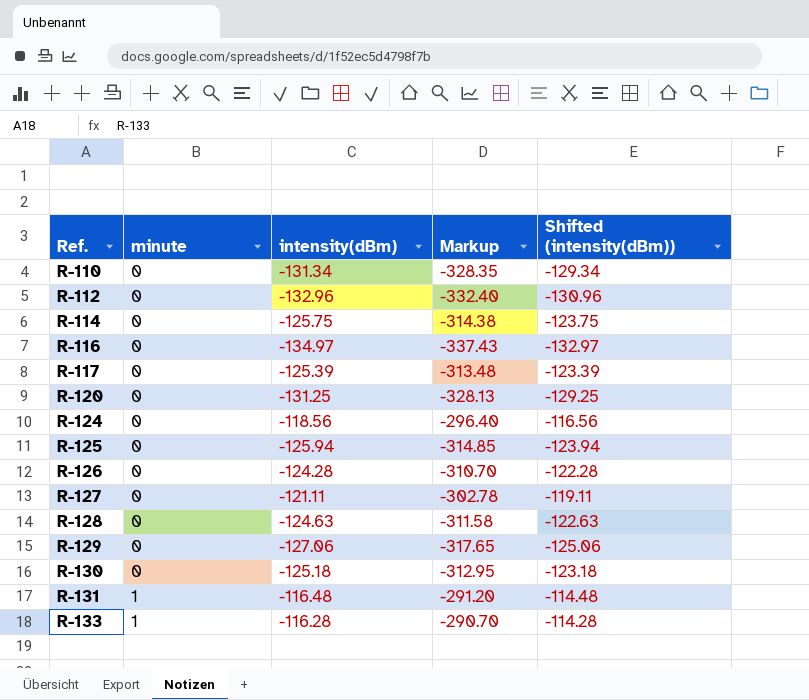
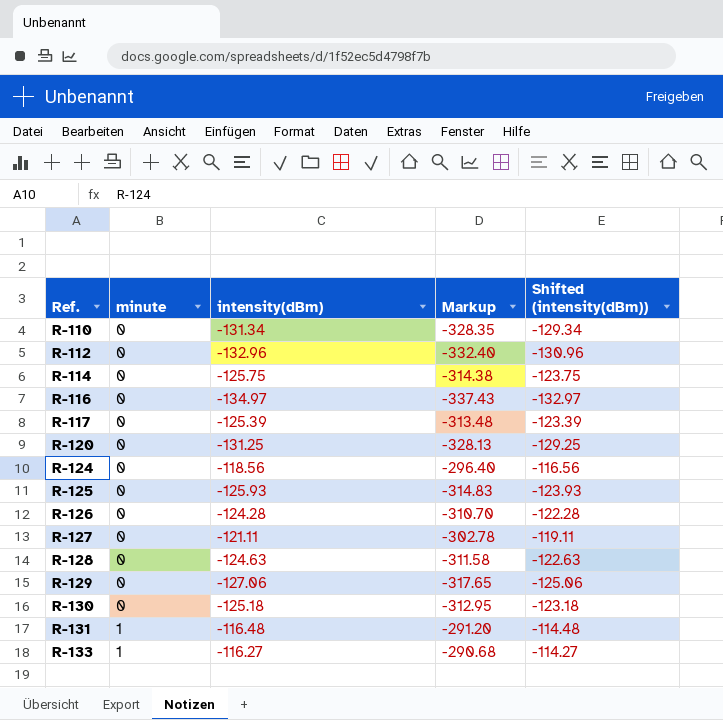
R-125 | intensity(dBm): -125.94 -> -125.93
R-125 | Markup: -314.85 -> -314.83
R-125 | Shifted (intensity(dBm)): -123.94 -> -123.93
R-133 | intensity(dBm): -116.28 -> -116.27
R-133 | Markup: -290.70 -> -290.68
R-133 | Shifted (intensity(dBm)): -114.28 -> -114.27

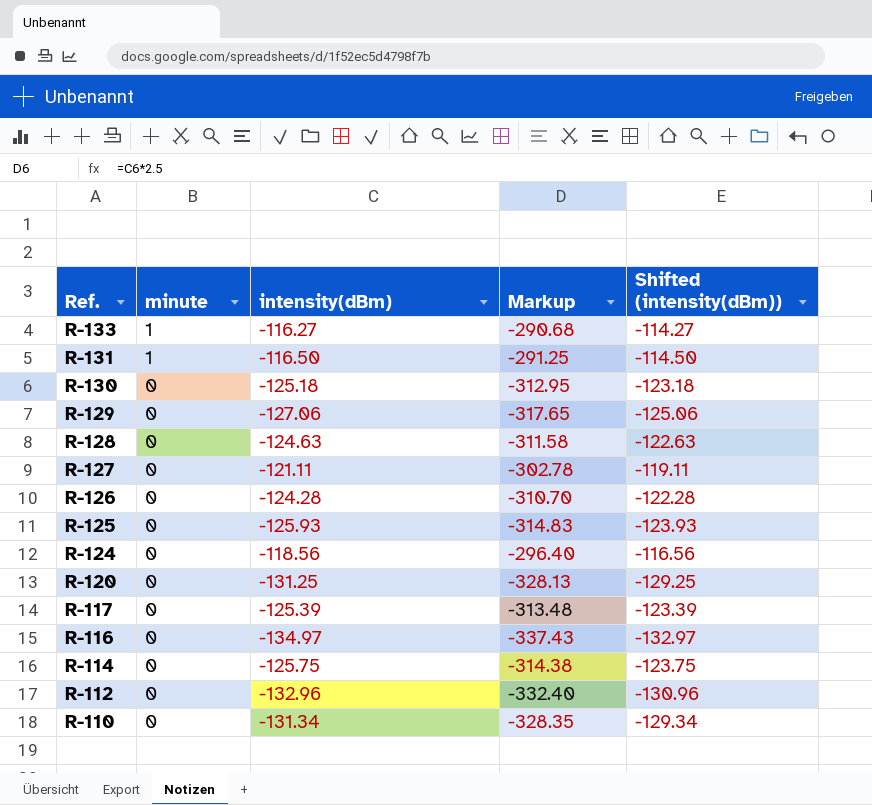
row order: Ref. ascending -> Ref. descending
R-131 | intensity(dBm): -116.48 -> -116.50
R-131 | Markup: -291.20 -> -291.25
R-131 | Shifted (intensity(dBm)): -114.48 -> -114.50

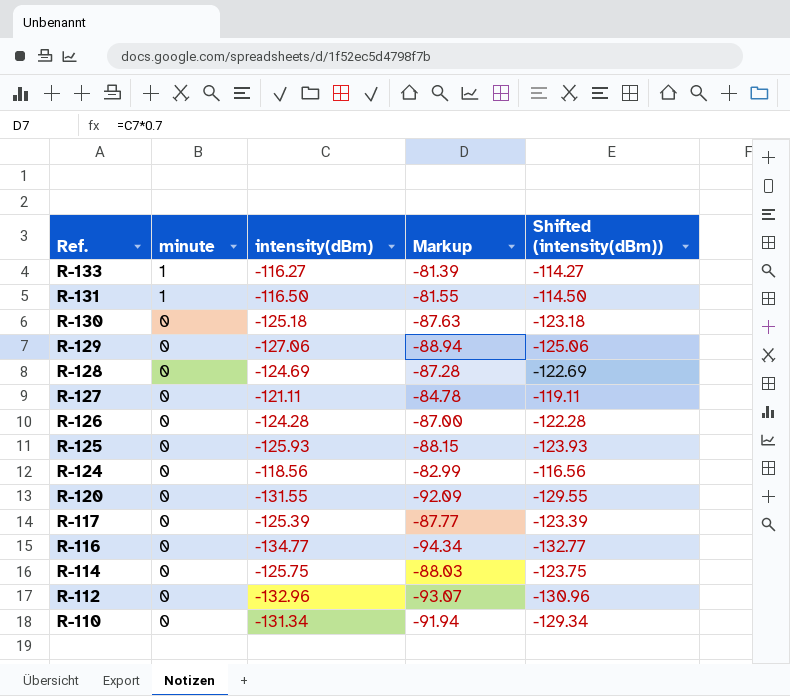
column Markup | formula: [intensity(dBm)] * 2.5 -> [intensity(dBm)] * 0.7
R-128 | intensity(dBm): -124.63 -> -124.69
R-128 | Shifted (intensity(dBm)): -122.63 -> -122.69
R-120 | intensity(dBm): -131.25 -> -131.55
R-120 | Shifted (intensity(dBm)): -129.25 -> -129.55
R-116 | intensity(dBm): -134.97 -> -134.77
R-116 | Shifted (intensity(dBm)): -132.97 -> -132.77

